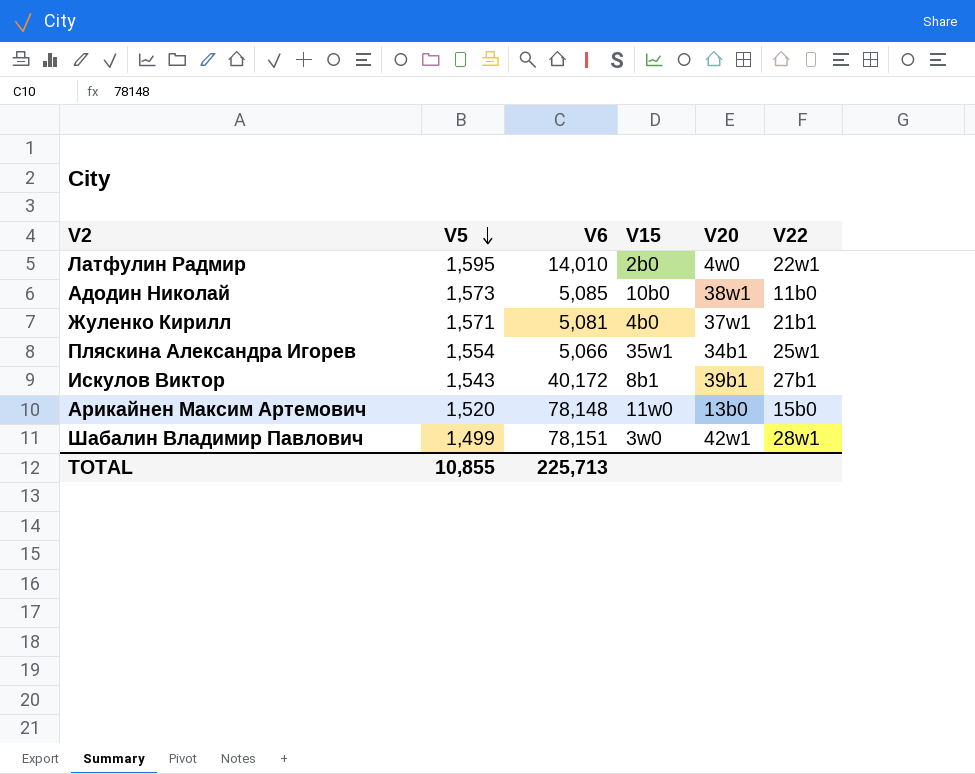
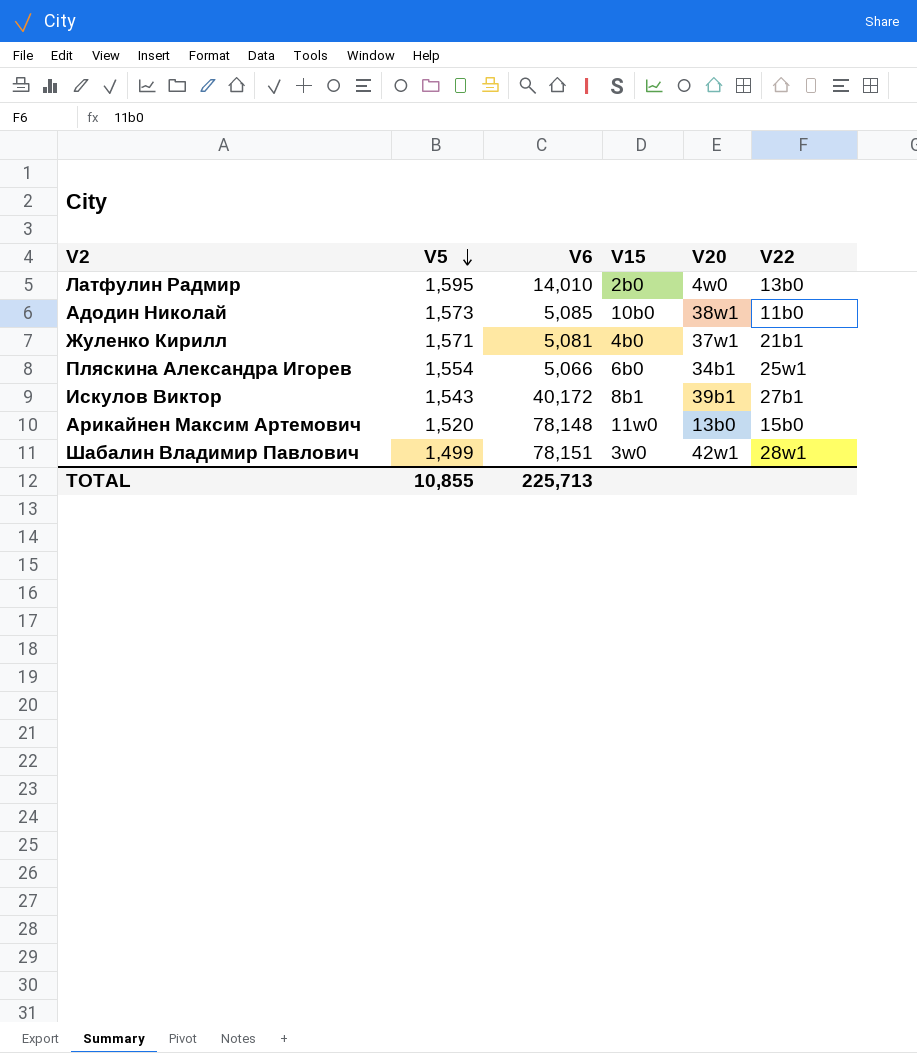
Латфулин Радмир | V22: 22w1 -> 13b0
Пляскина Александра Игорев | V15: 35w1 -> 6b0

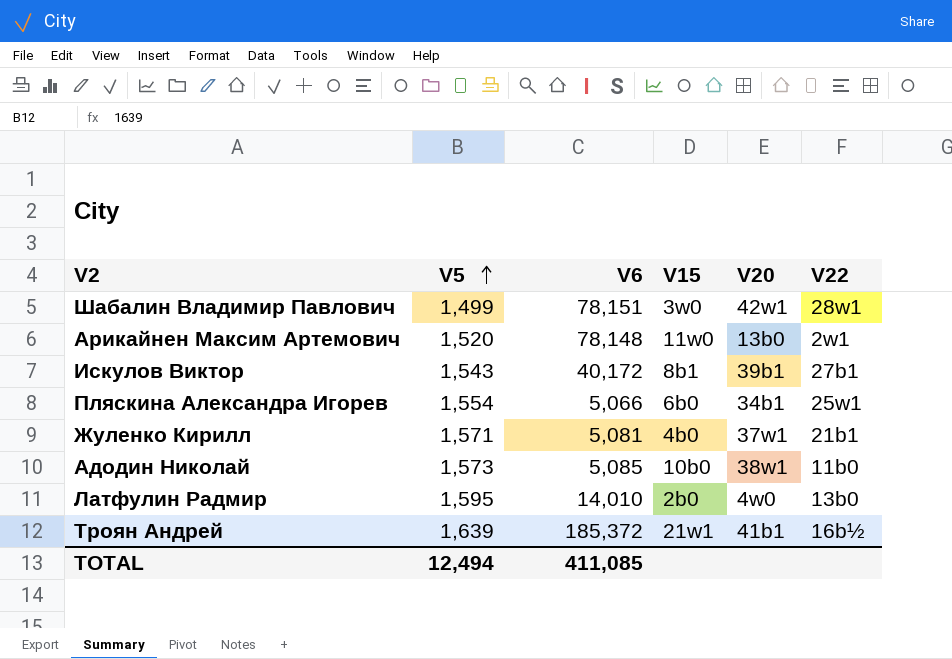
row order: V5 descending -> V5 ascending
Арикайнен Максим Артемович | V22: 15b0 -> 2w1
row Троян Андрей: none -> 1,639 | 185,372 | 21w1 | 41b1 | 16b½
TOTAL | V5: 10,855 -> 12,494
TOTAL | V6: 225,713 -> 411,085

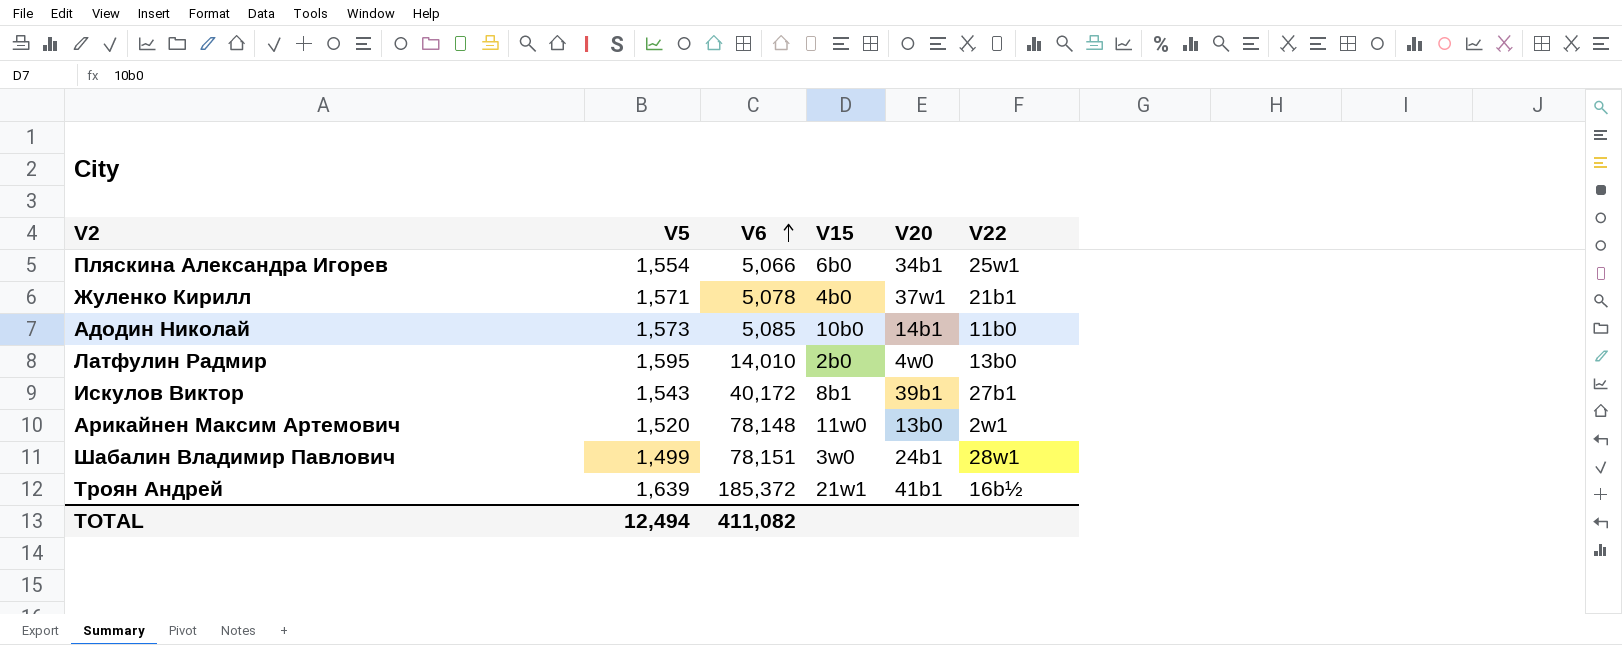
row order: V5 ascending -> V6 ascending
Жуленко Кирилл | V6: 5,081 -> 5,078
Адодин Николай | V20: 38w1 -> 14b1
Шабалин Владимир Павлович | V20: 42w1 -> 24b1
TOTAL | V6: 411,085 -> 411,082

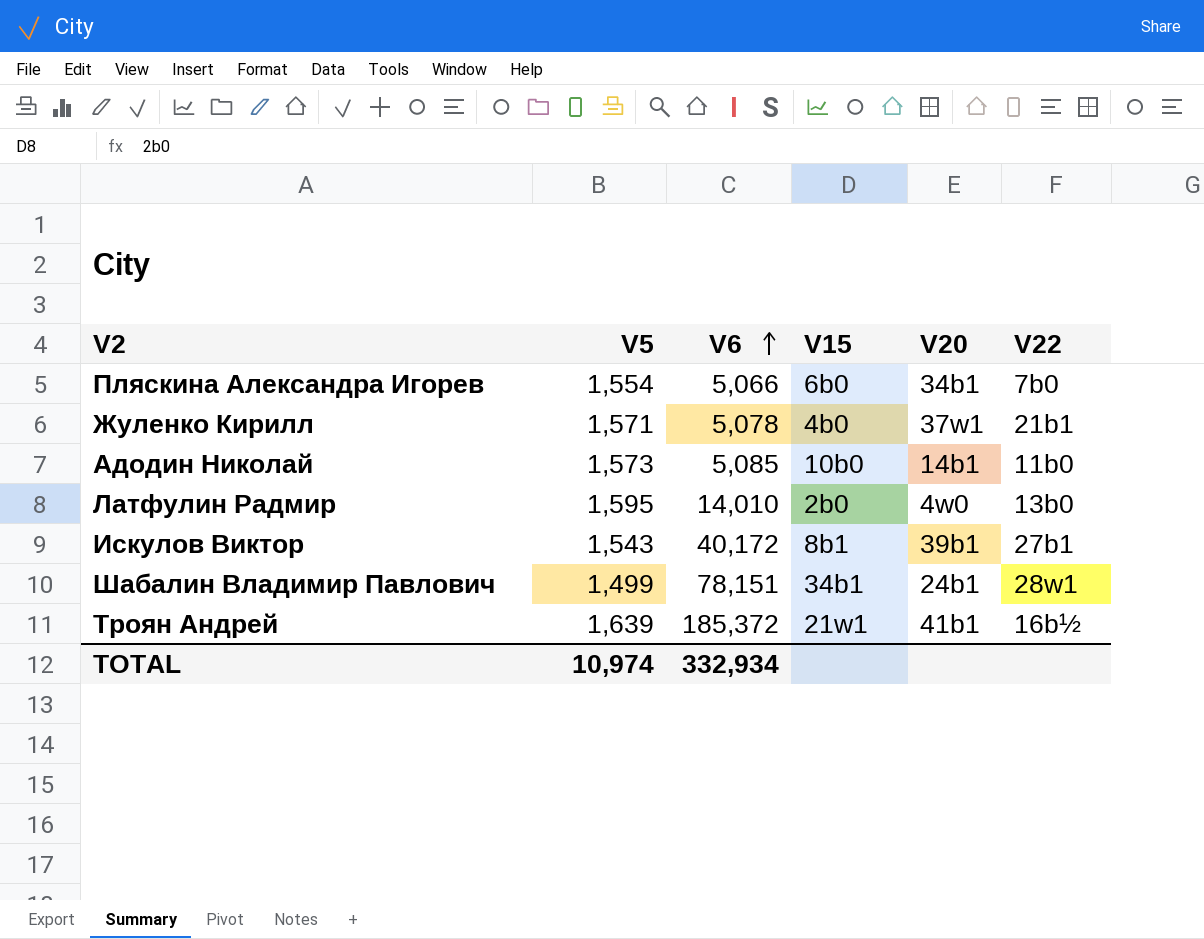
row Арикайнен Максим Артемович: 1,520 | 78,148 | 11w0 | 13b0 | 2w1 -> none
Пляскина Александра Игорев | V22: 25w1 -> 7b0
Шабалин Владимир Павлович | V15: 3w0 -> 34b1
TOTAL | V5: 12,494 -> 10,974
TOTAL | V6: 411,082 -> 332,934

